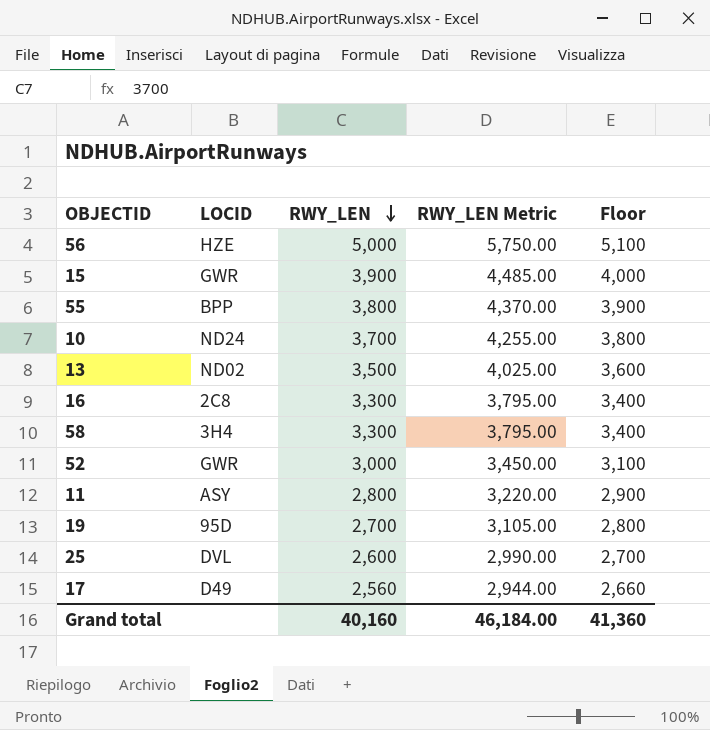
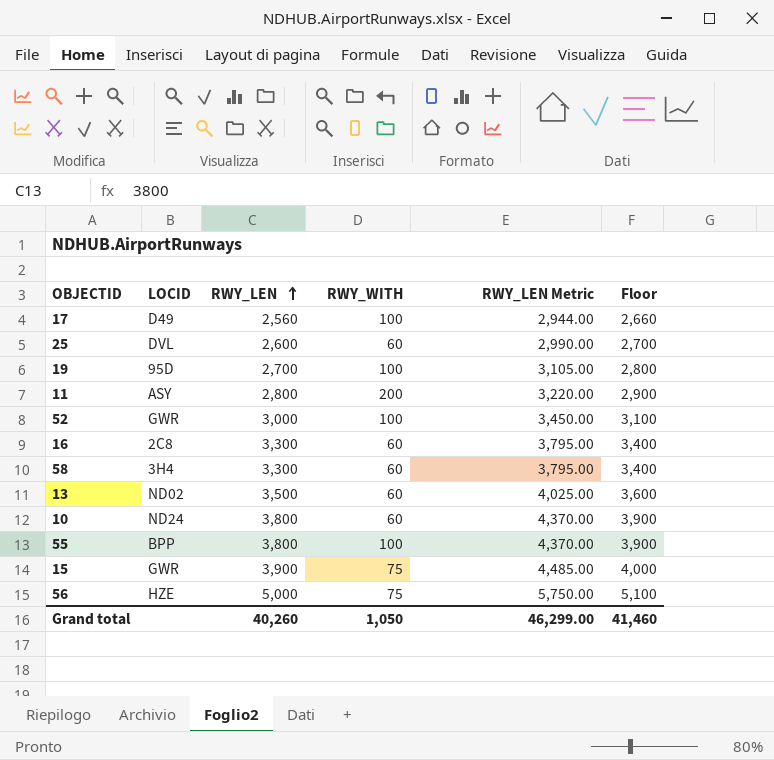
row order: RWY_LEN descending -> RWY_LEN ascending
column RWY_WITH | position: none -> 4
10 | RWY_LEN: 3,700 -> 3,800
10 | RWY_LEN Metric: 4,255.00 -> 4,370.00
10 | Floor: 3,800 -> 3,900
Grand total | RWY_LEN: 40,160 -> 40,260
Grand total | RWY_LEN Metric: 46,184.00 -> 46,299.00
Grand total | Floor: 41,360 -> 41,460

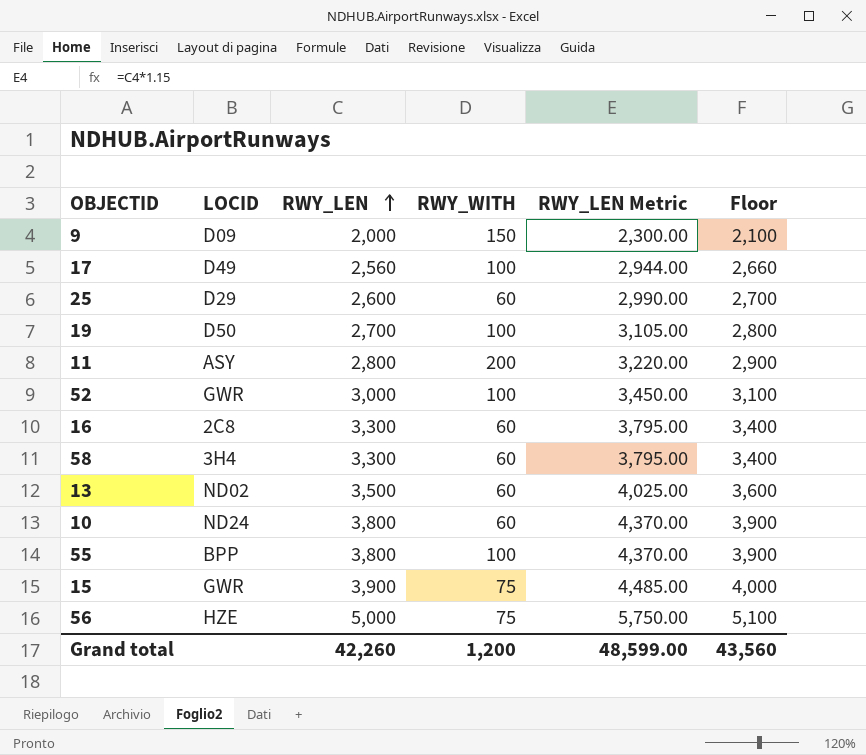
row 9: none -> D09 | 2,000 | 150 | 2,300.00 | 2,100
25 | LOCID: DVL -> D29
19 | LOCID: 95D -> D50
Grand total | RWY_LEN: 40,260 -> 42,260
Grand total | RWY_WITH: 1,050 -> 1,200
Grand total | RWY_LEN Metric: 46,299.00 -> 48,599.00
Grand total | Floor: 41,460 -> 43,560

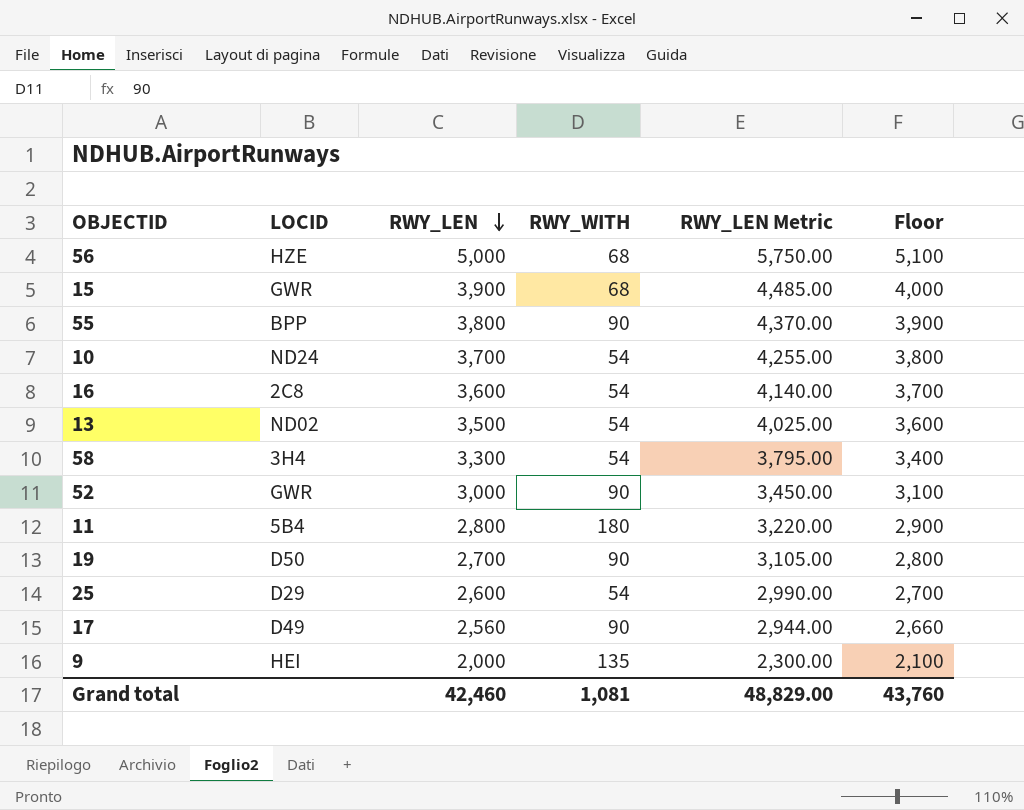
row order: RWY_LEN ascending -> RWY_LEN descending
56 | RWY_WITH: 75 -> 68
15 | RWY_WITH: 75 -> 68
55 | RWY_WITH: 100 -> 90
10 | RWY_LEN: 3,800 -> 3,700
10 | RWY_WITH: 60 -> 54
10 | RWY_LEN Metric: 4,370.00 -> 4,255.00
10 | Floor: 3,900 -> 3,800
16 | RWY_LEN: 3,300 -> 3,600
16 | RWY_WITH: 60 -> 54
16 | RWY_LEN Metric: 3,795.00 -> 4,140.00
16 | Floor: 3,400 -> 3,700
13 | RWY_WITH: 60 -> 54
58 | RWY_WITH: 60 -> 54
52 | RWY_WITH: 100 -> 90
11 | LOCID: ASY -> 5B4
11 | RWY_WITH: 200 -> 180
19 | RWY_WITH: 100 -> 90
25 | RWY_WITH: 60 -> 54
17 | RWY_WITH: 100 -> 90
9 | LOCID: D09 -> HEI
9 | RWY_WITH: 150 -> 135
Grand total | RWY_LEN: 42,260 -> 42,460
Grand total | RWY_WITH: 1,200 -> 1,081
Grand total | RWY_LEN Metric: 48,599.00 -> 48,829.00
Grand total | Floor: 43,560 -> 43,760

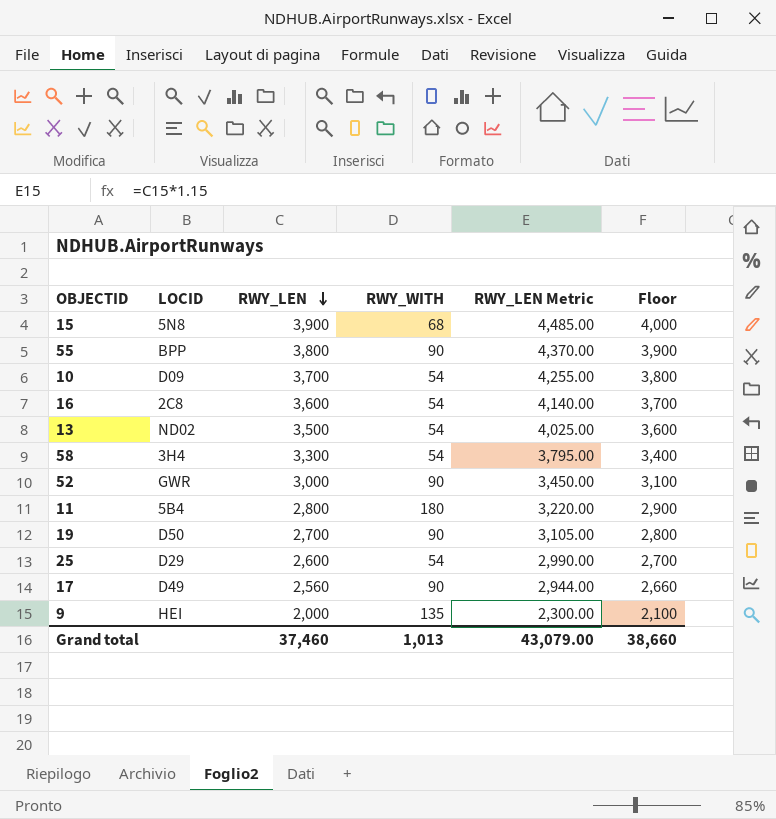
row 56: HZE | 5,000 | 68 | 5,750.00 | 5,100 -> none
15 | LOCID: GWR -> 5N8
10 | LOCID: ND24 -> D09
Grand total | RWY_LEN: 42,460 -> 37,460
Grand total | RWY_WITH: 1,081 -> 1,013
Grand total | RWY_LEN Metric: 48,829.00 -> 43,079.00
Grand total | Floor: 43,760 -> 38,660

